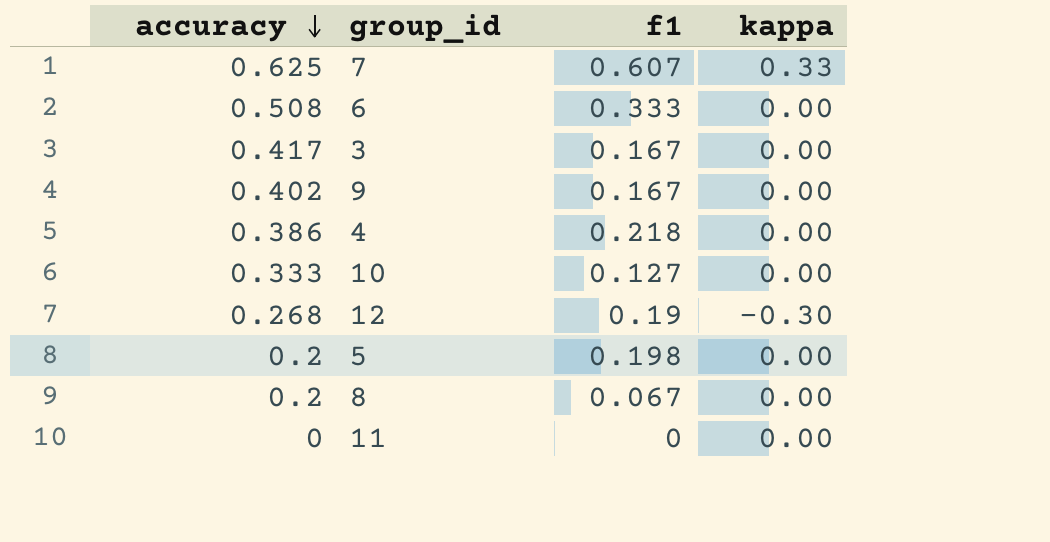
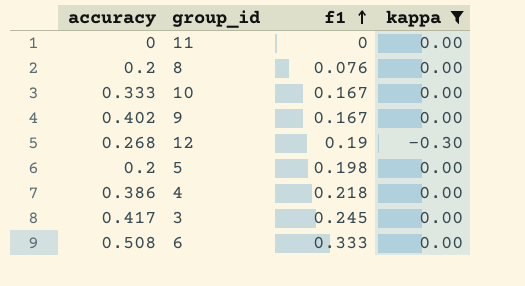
filter: none -> kappa != 0.33
row order: accuracy descending -> f1 ascending
8 | f1: 0.067 -> 0.076
10 | f1: 0.127 -> 0.167
3 | f1: 0.167 -> 0.245

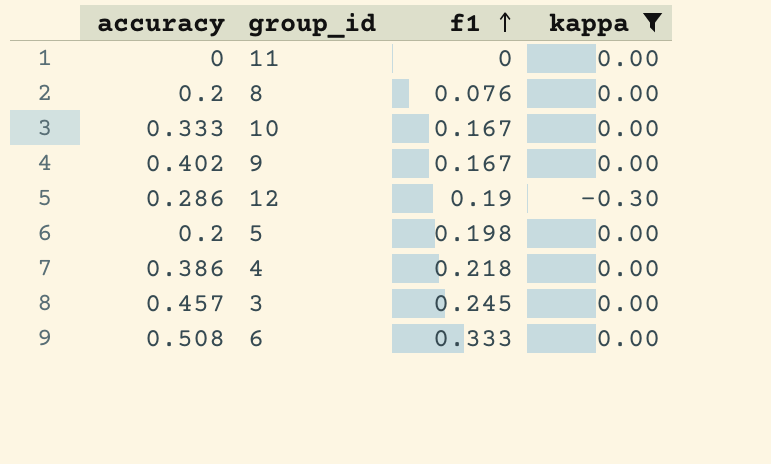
12 | accuracy: 0.268 -> 0.286
3 | accuracy: 0.417 -> 0.457

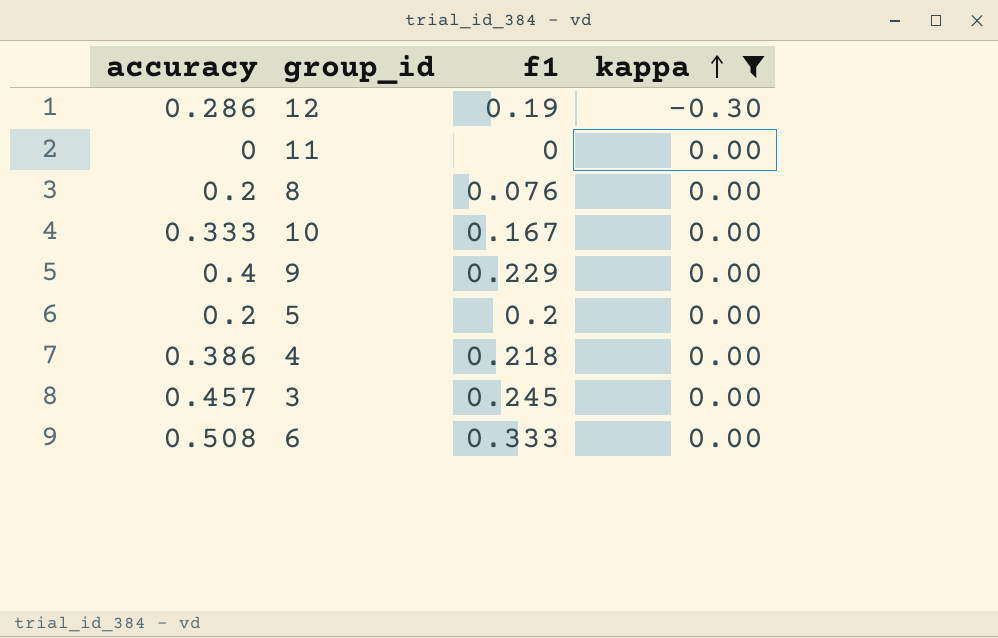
row order: f1 ascending -> kappa ascending
9 | accuracy: 0.402 -> 0.4
9 | f1: 0.167 -> 0.229
5 | f1: 0.198 -> 0.2

